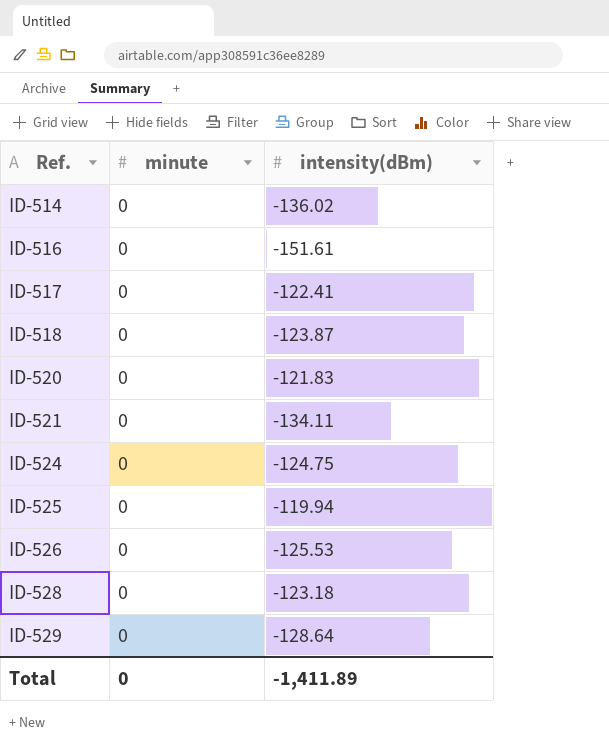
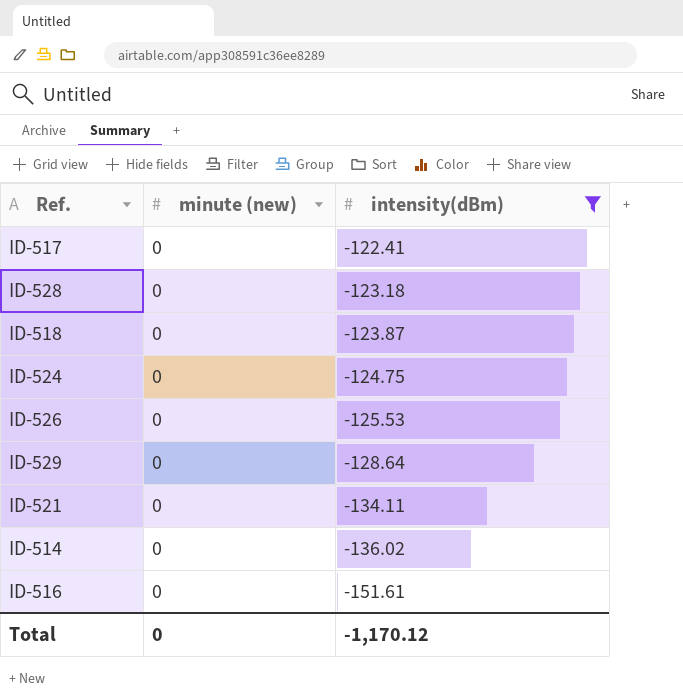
filter: none -> intensity(dBm) <= -122.41
row order: Ref. ascending -> intensity(dBm) descending
column name: minute -> minute (new)
Total | intensity(dBm): -1,411.89 -> -1,170.12

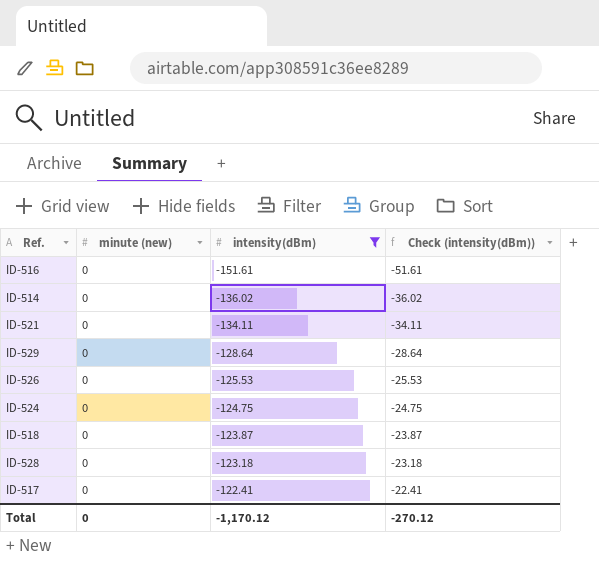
row order: intensity(dBm) descending -> intensity(dBm) ascending
column Check (intensity(dBm)) | formula: none -> [intensity(dBm)] + 100

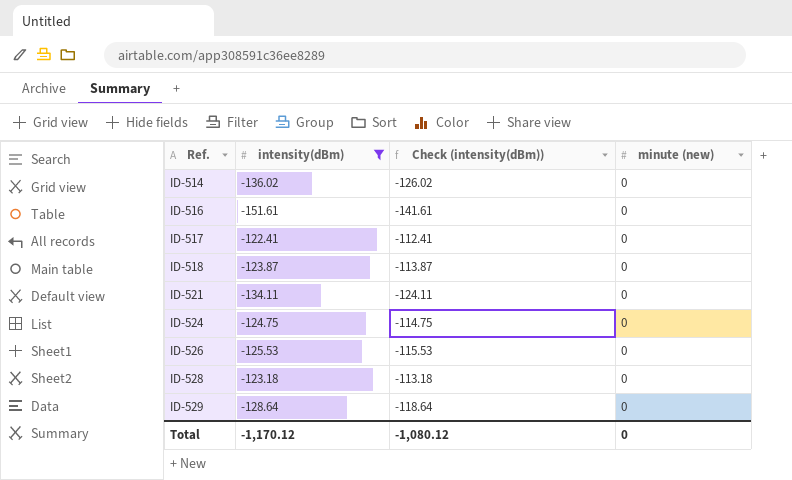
row order: intensity(dBm) ascending -> Ref. ascending
column Check (intensity(dBm)) | formula: [intensity(dBm)] + 100 -> [intensity(dBm)] + 10
column minute (new) | position: 2 -> 4
Total | Check (intensity(dBm)): -270.12 -> -1,080.12

